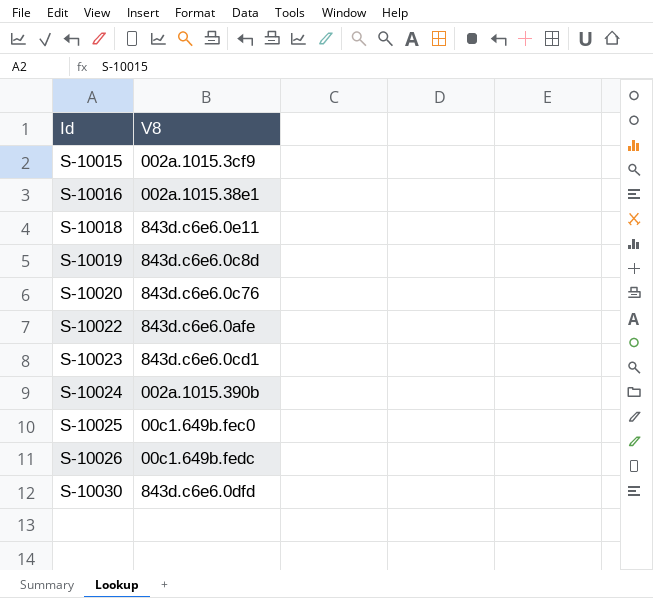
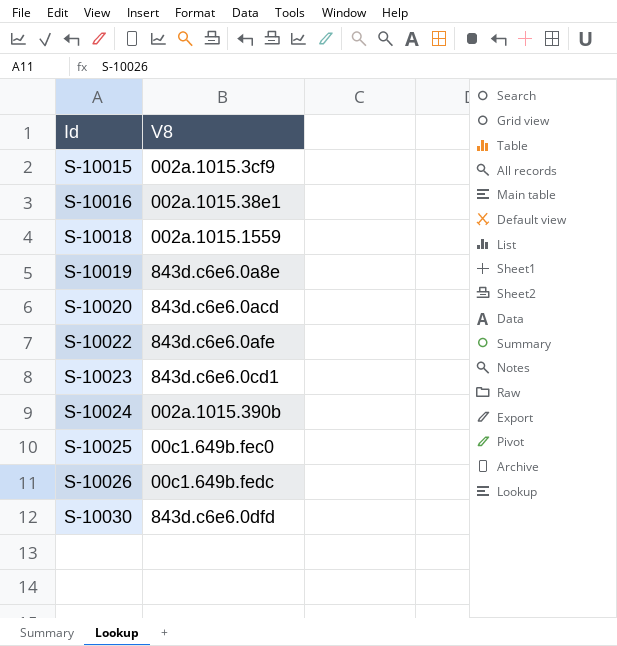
S-10018 | V8: 843d.c6e6.0e11 -> 002a.1015.1559
S-10019 | V8: 843d.c6e6.0c8d -> 843d.c6e6.0a8e
S-10020 | V8: 843d.c6e6.0c76 -> 843d.c6e6.0acd

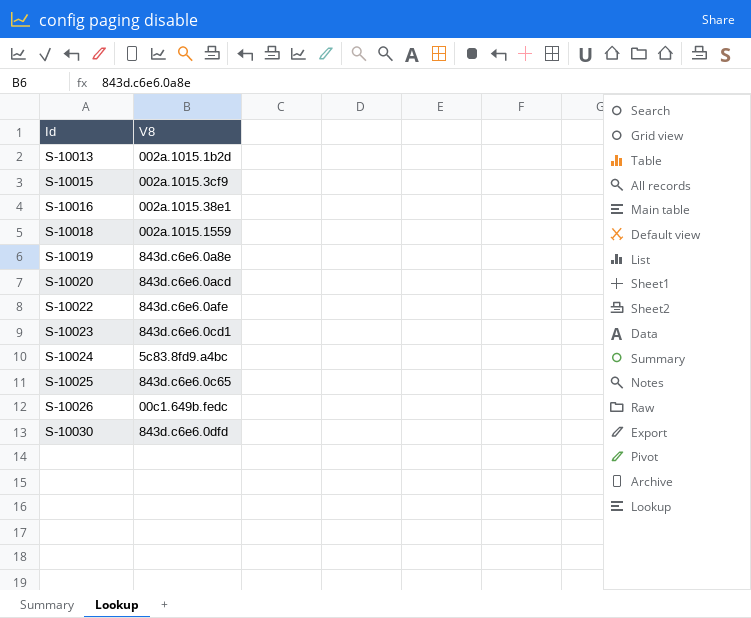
row S-10013: none -> 002a.1015.1b2d
S-10024 | V8: 002a.1015.390b -> 5c83.8fd9.a4bc
S-10025 | V8: 00c1.649b.fec0 -> 843d.c6e6.0c65

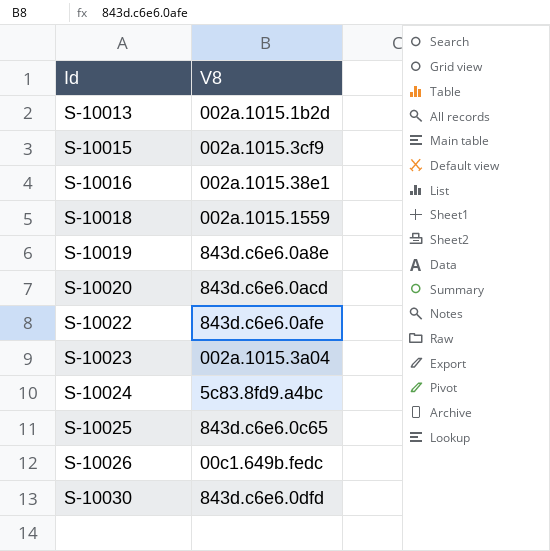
S-10023 | V8: 843d.c6e6.0cd1 -> 002a.1015.3a04

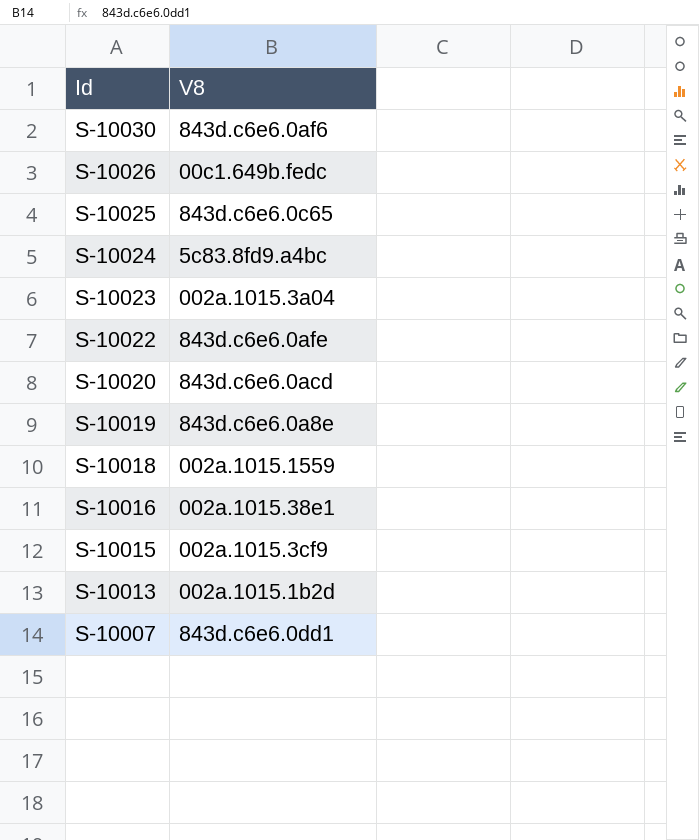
row order: Id ascending -> Id descending
S-10030 | V8: 843d.c6e6.0dfd -> 843d.c6e6.0af6
row S-10007: none -> 843d.c6e6.0dd1

